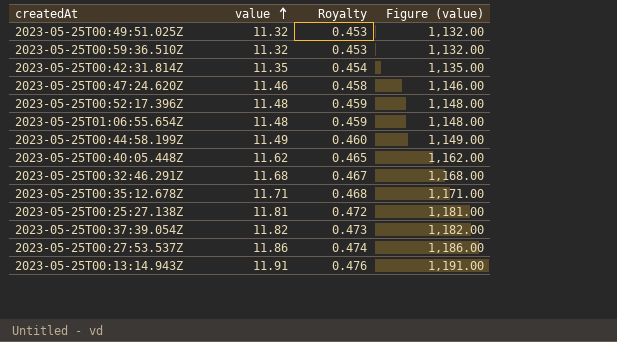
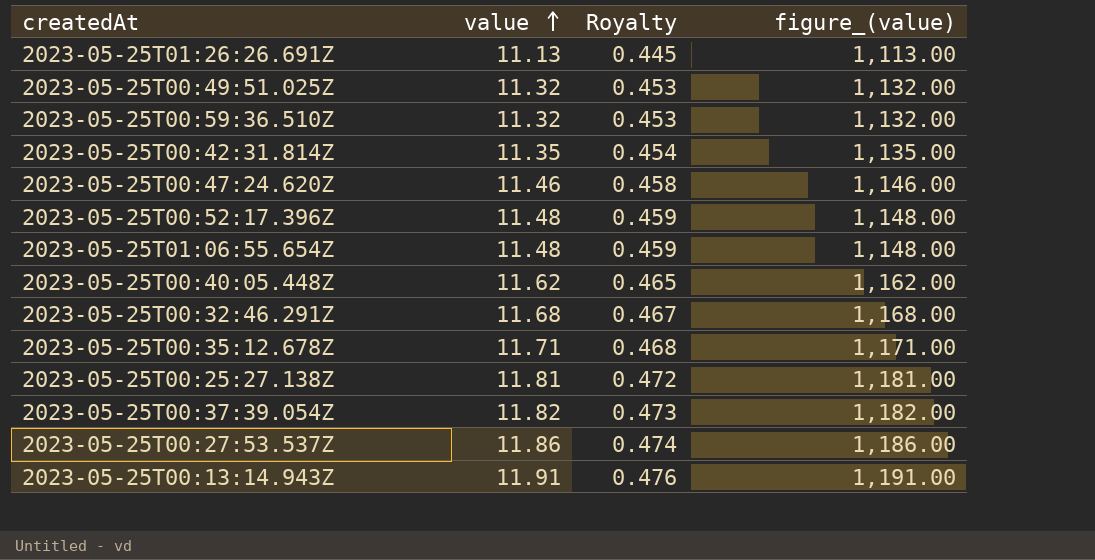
column name: Figure (value) -> figure_(value)
row 2023-05-25T00:44:58.199Z: 11.49 | 0.460 | 1,149.00 -> none
row 2023-05-25T01:26:26.691Z: none -> 11.13 | 0.445 | 1,113.00

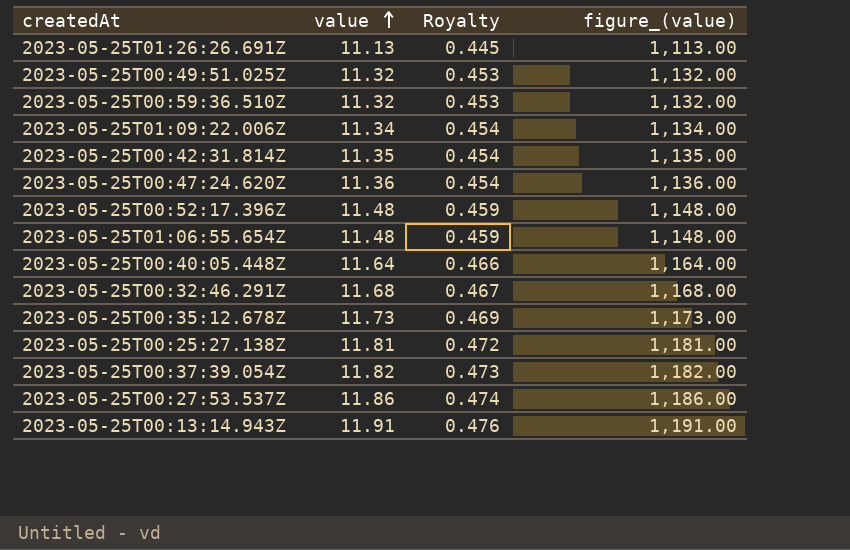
row 2023-05-25T01:09:22.006Z: none -> 11.34 | 0.454 | 1,134.00
2023-05-25T00:47:24.620Z | value: 11.46 -> 11.36
2023-05-25T00:47:24.620Z | Royalty: 0.458 -> 0.454
2023-05-25T00:47:24.620Z | figure_(value): 1,146.00 -> 1,136.00
2023-05-25T00:40:05.448Z | value: 11.62 -> 11.64
2023-05-25T00:40:05.448Z | Royalty: 0.465 -> 0.466
2023-05-25T00:40:05.448Z | figure_(value): 1,162.00 -> 1,164.00
2023-05-25T00:35:12.678Z | value: 11.71 -> 11.73
2023-05-25T00:35:12.678Z | Royalty: 0.468 -> 0.469
2023-05-25T00:35:12.678Z | figure_(value): 1,171.00 -> 1,173.00

